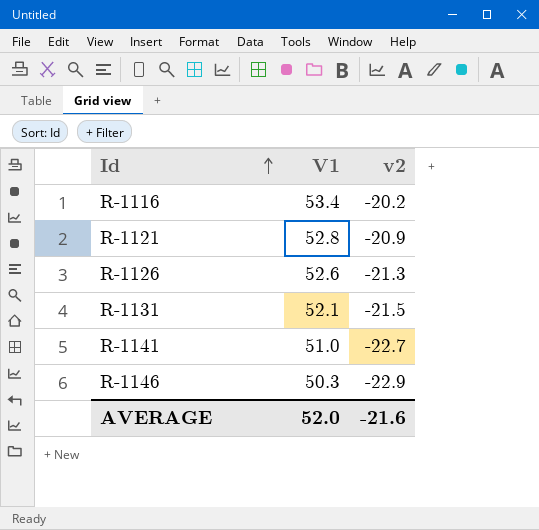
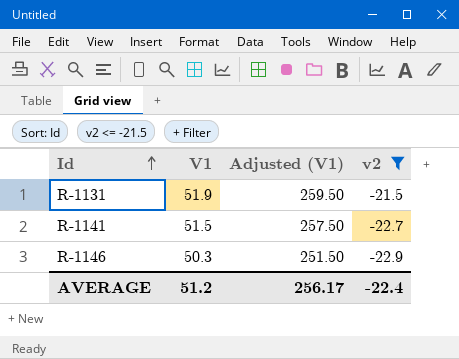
filter: none -> v2 <= -21.5
column Adjusted (V1) | formula: none -> [V1] * 5
R-1131 | V1: 52.1 -> 51.9
R-1141 | V1: 51.0 -> 51.5
AVERAGE | V1: 52.0 -> 51.2
AVERAGE | v2: -21.6 -> -22.4

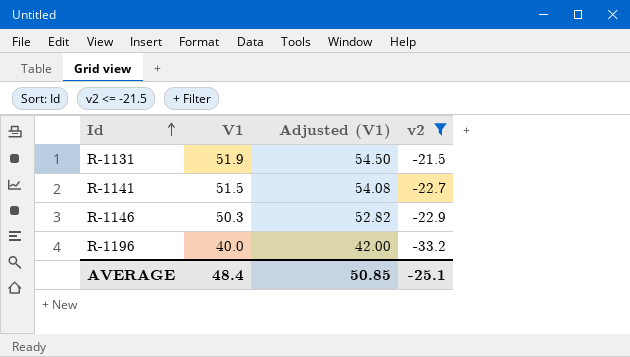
column Adjusted (V1) | formula: [V1] * 5 -> [V1] * 1.05
row R-1196: none -> 40.0 | 42.00 | -33.2
AVERAGE | V1: 51.2 -> 48.4
AVERAGE | Adjusted (V1): 256.17 -> 50.85
AVERAGE | v2: -22.4 -> -25.1

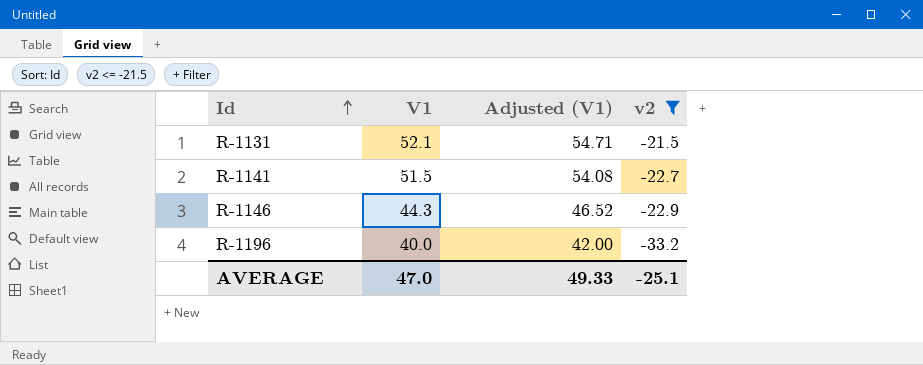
R-1131 | V1: 51.9 -> 52.1
R-1131 | Adjusted (V1): 54.50 -> 54.71
R-1146 | V1: 50.3 -> 44.3
R-1146 | Adjusted (V1): 52.82 -> 46.52
AVERAGE | V1: 48.4 -> 47.0
AVERAGE | Adjusted (V1): 50.85 -> 49.33

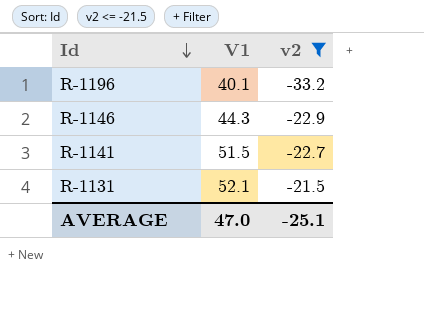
row order: Id ascending -> Id descending
column Adjusted (V1) | formula: [V1] * 1.05 -> none
R-1196 | V1: 40.0 -> 40.1

